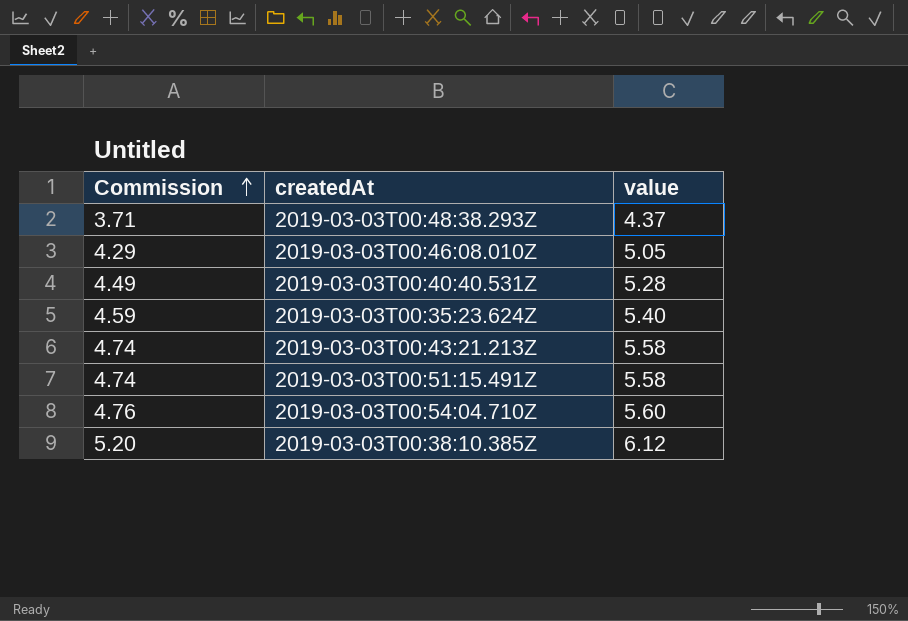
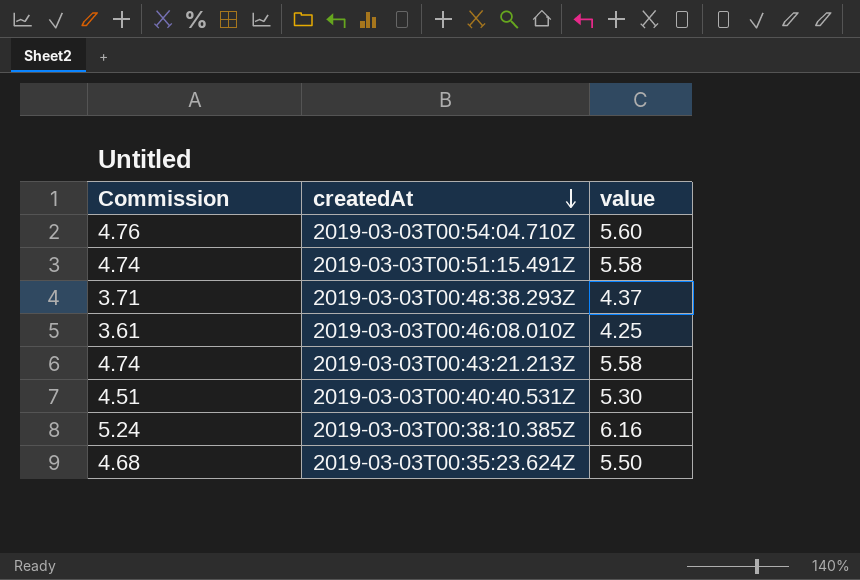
row order: Commission ascending -> createdAt descending
2019-03-03T00:46:08.010Z | Commission: 4.29 -> 3.61
2019-03-03T00:46:08.010Z | value: 5.05 -> 4.25
2019-03-03T00:40:40.531Z | Commission: 4.49 -> 4.51
2019-03-03T00:40:40.531Z | value: 5.28 -> 5.30
2019-03-03T00:38:10.385Z | Commission: 5.20 -> 5.24
2019-03-03T00:38:10.385Z | value: 6.12 -> 6.16
2019-03-03T00:35:23.624Z | Commission: 4.59 -> 4.68
2019-03-03T00:35:23.624Z | value: 5.40 -> 5.50

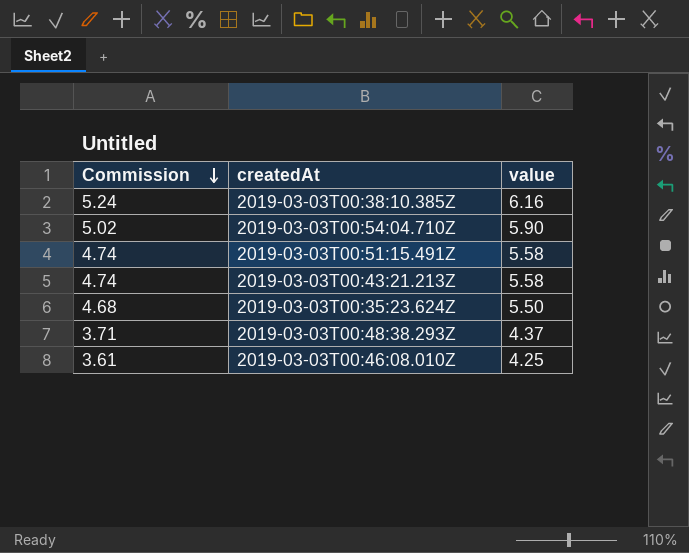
row order: createdAt descending -> Commission descending
row 2019-03-03T00:40:40.531Z: 4.51 | 5.30 -> none
2019-03-03T00:54:04.710Z | Commission: 4.76 -> 5.02
2019-03-03T00:54:04.710Z | value: 5.60 -> 5.90

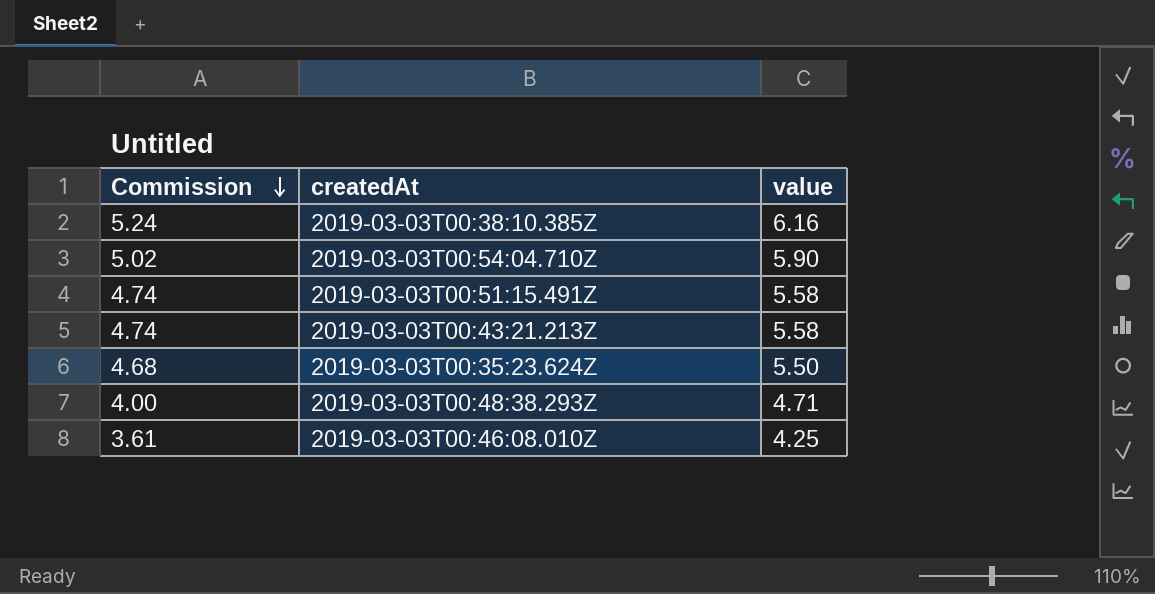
2019-03-03T00:48:38.293Z | Commission: 3.71 -> 4.00
2019-03-03T00:48:38.293Z | value: 4.37 -> 4.71

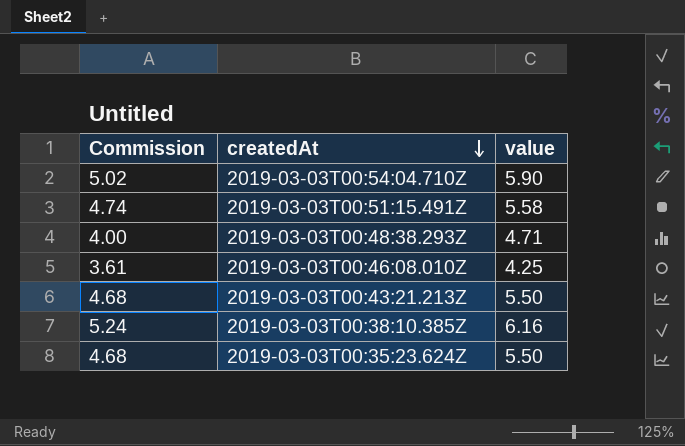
row order: Commission descending -> createdAt descending
2019-03-03T00:43:21.213Z | Commission: 4.74 -> 4.68
2019-03-03T00:43:21.213Z | value: 5.58 -> 5.50

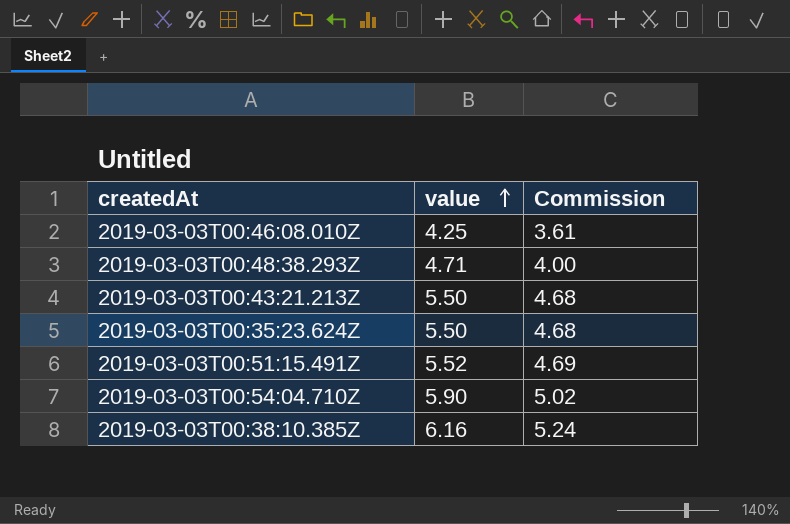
row order: createdAt descending -> value ascending
column Commission | position: 1 -> 3
2019-03-03T00:51:15.491Z | value: 5.58 -> 5.52
2019-03-03T00:51:15.491Z | Commission: 4.74 -> 4.69

